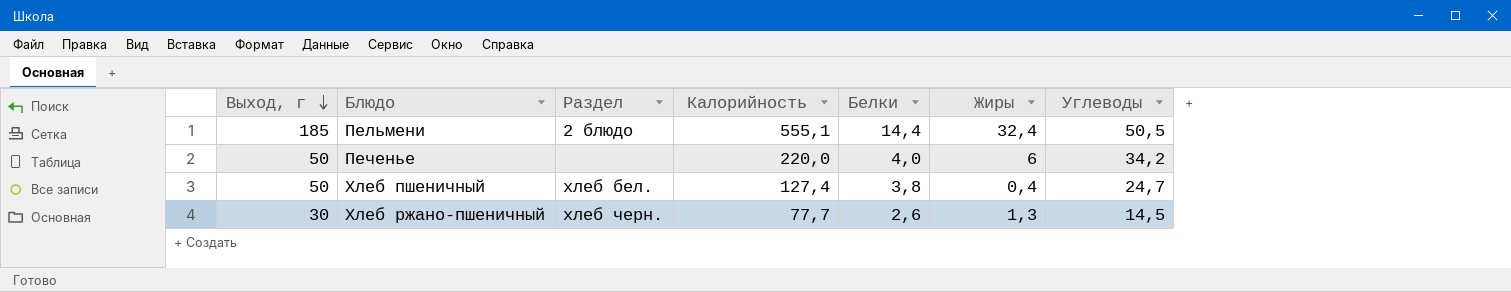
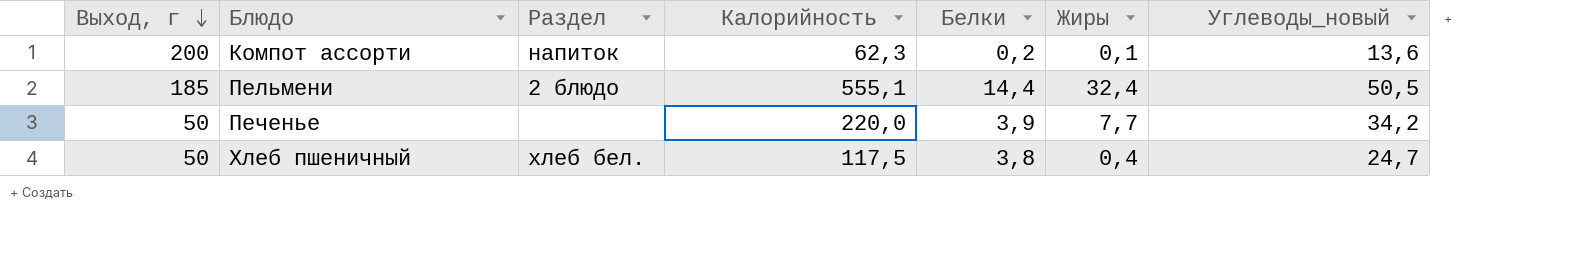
column name: Углеводы -> Углеводы_новый
row Хлеб ржано-пшеничный: 30 | хлеб черн. | 77,7 | 2,6 | 1,3 | 14,5 -> none
row Компот ассорти: none -> 200 | напиток | 62,3 | 0,2 | 0,1 | 13,6
Печенье | Белки: 4,0 -> 3,9
Печенье | Жиры: 6 -> 7,7
Хлеб пшеничный | Калорийность: 127,4 -> 117,5

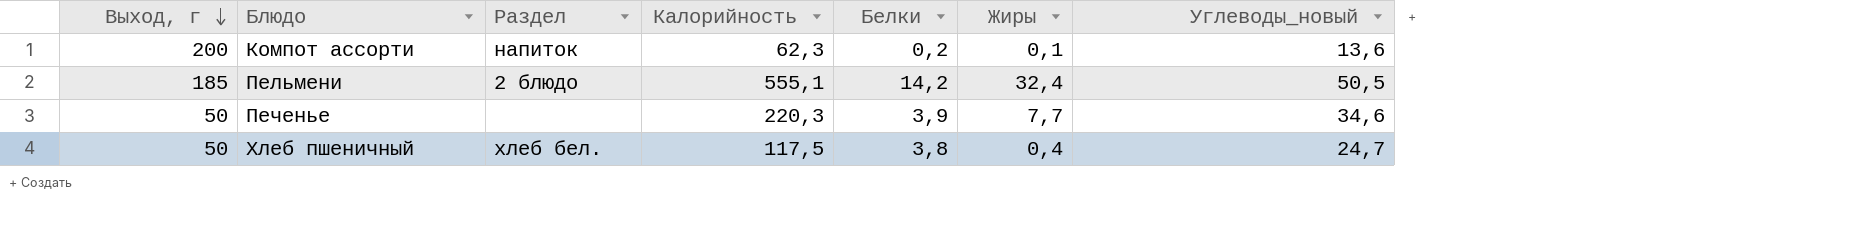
Пельмени | Белки: 14,4 -> 14,2
Печенье | Калорийность: 220,0 -> 220,3
Печенье | Углеводы_новый: 34,2 -> 34,6

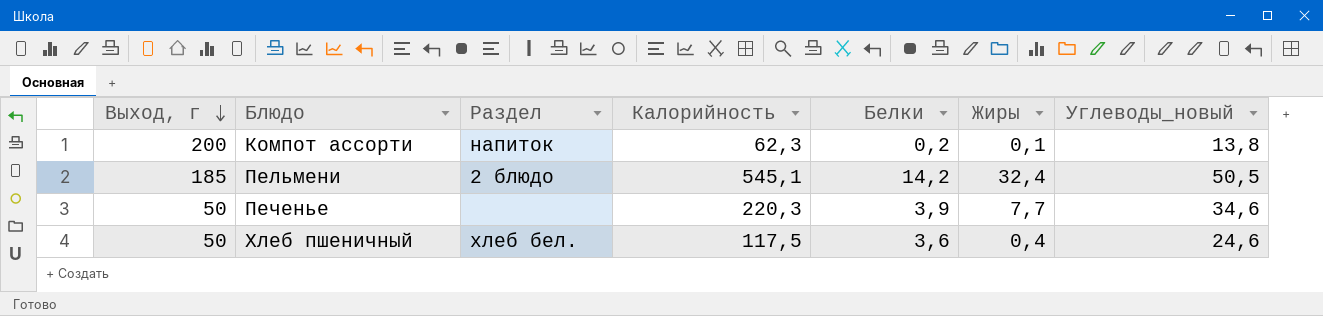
Компот ассорти | Углеводы_новый: 13,6 -> 13,8
Пельмени | Калорийность: 555,1 -> 545,1
Хлеб пшеничный | Белки: 3,8 -> 3,6
Хлеб пшеничный | Углеводы_новый: 24,7 -> 24,6

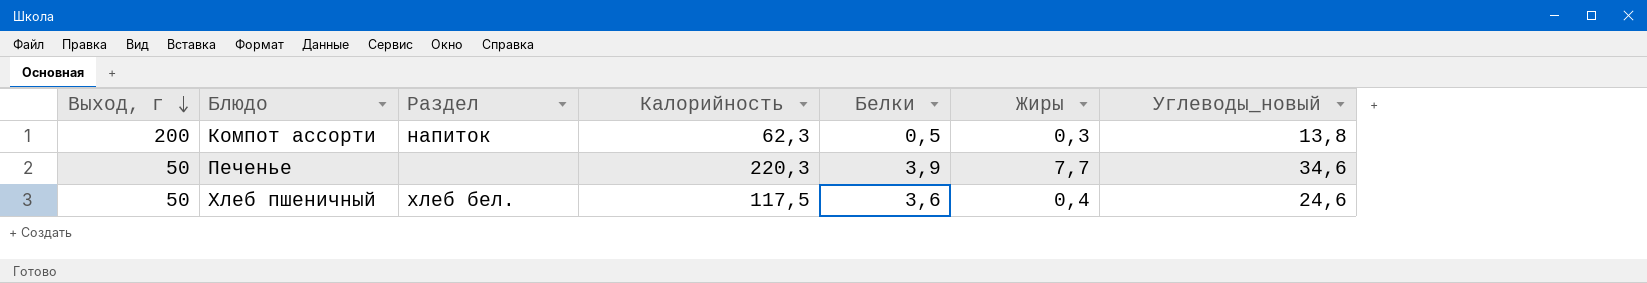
row Пельмени: 185 | 2 блюдо | 545,1 | 14,2 | 32,4 | 50,5 -> none
Компот ассорти | Белки: 0,2 -> 0,5
Компот ассорти | Жиры: 0,1 -> 0,3

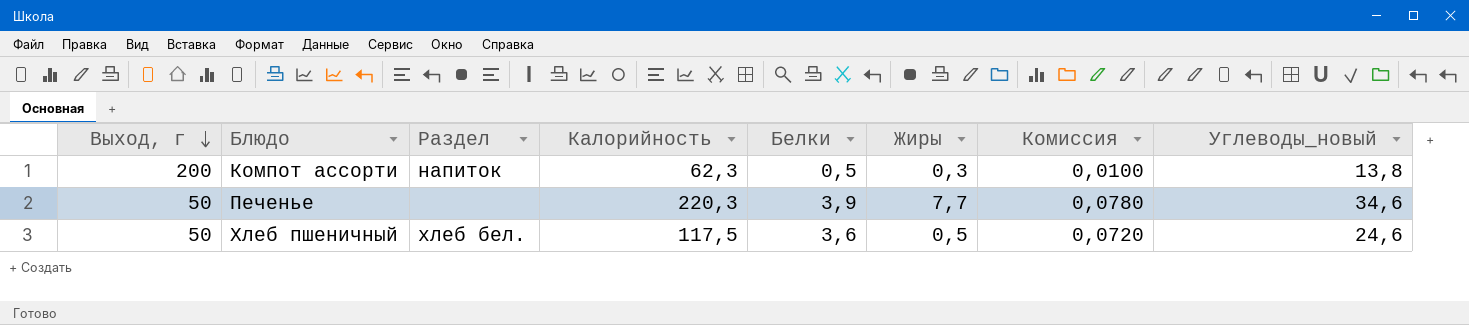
column Комиссия | formula: none -> [Белки] * 0,02
Хлеб пшеничный | Жиры: 0,4 -> 0,5

